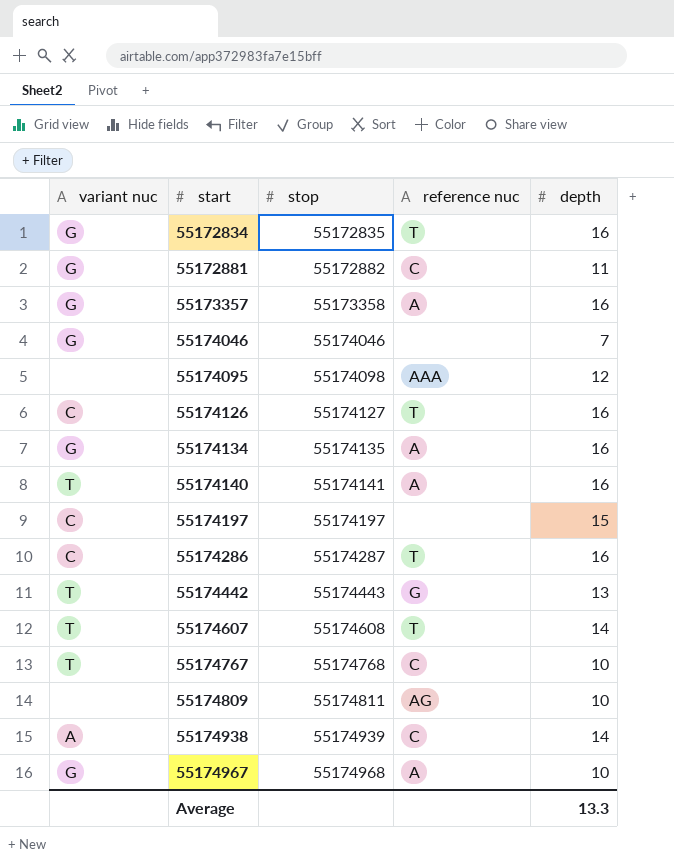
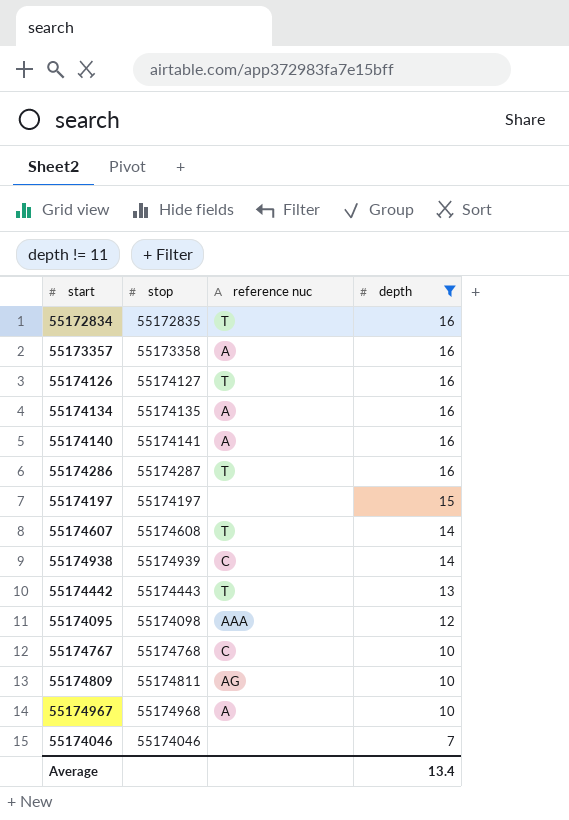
filter: none -> depth != 11
row order: start ascending -> depth descending
column variant nuc | position: 1 -> none
55174442 | reference nuc: G -> T
Average | depth: 13.3 -> 13.4

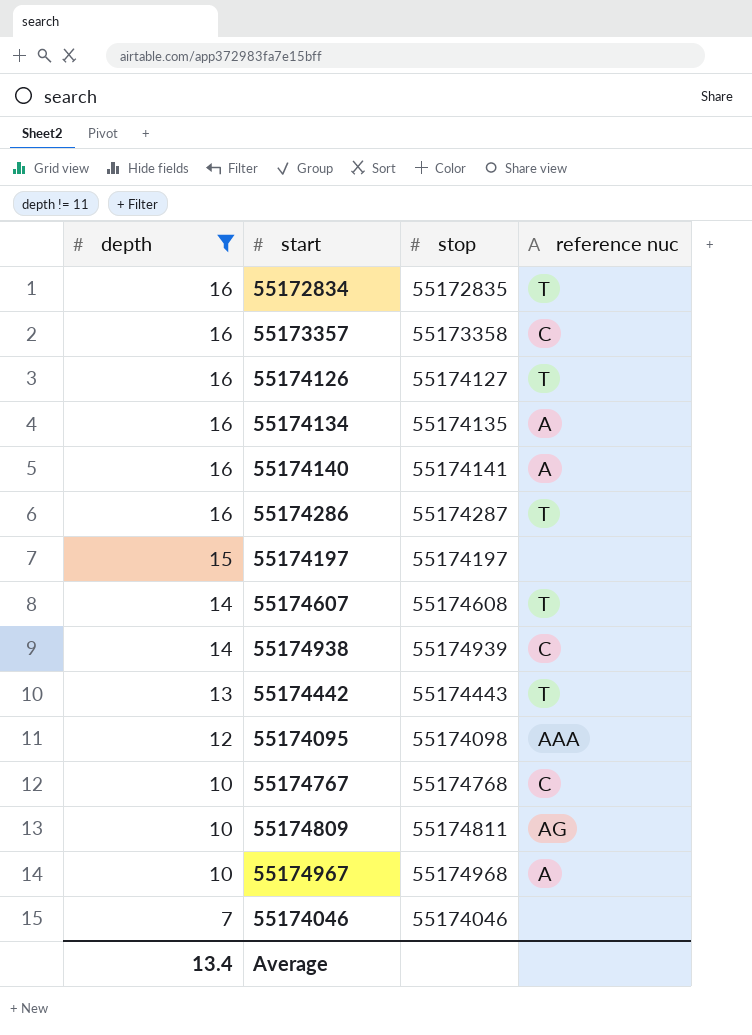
column depth | position: 4 -> 1
55173357 | reference nuc: A -> C

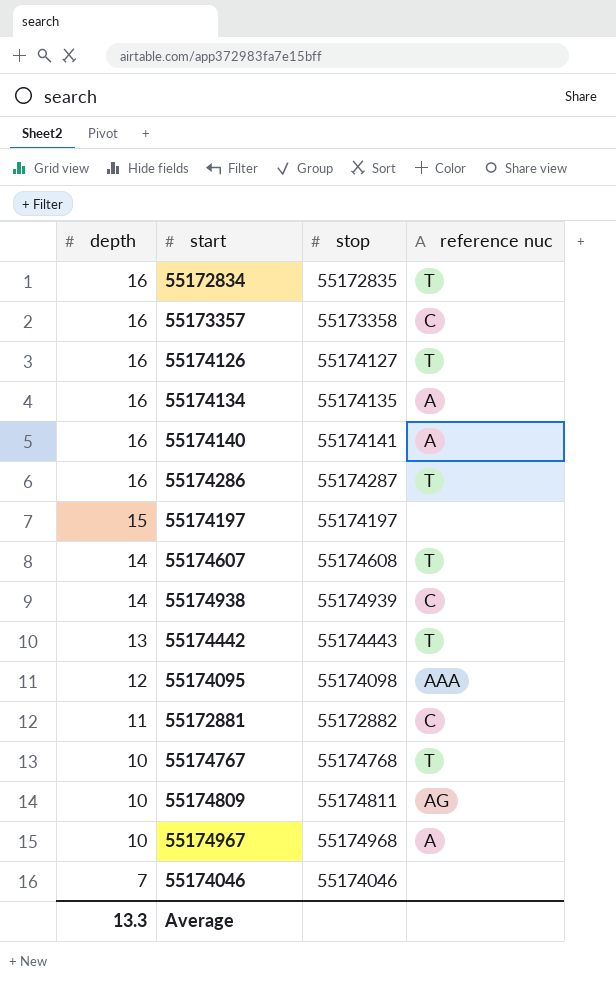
filter: depth != 11 -> none
55174767 | reference nuc: C -> T
Average | depth: 13.4 -> 13.3

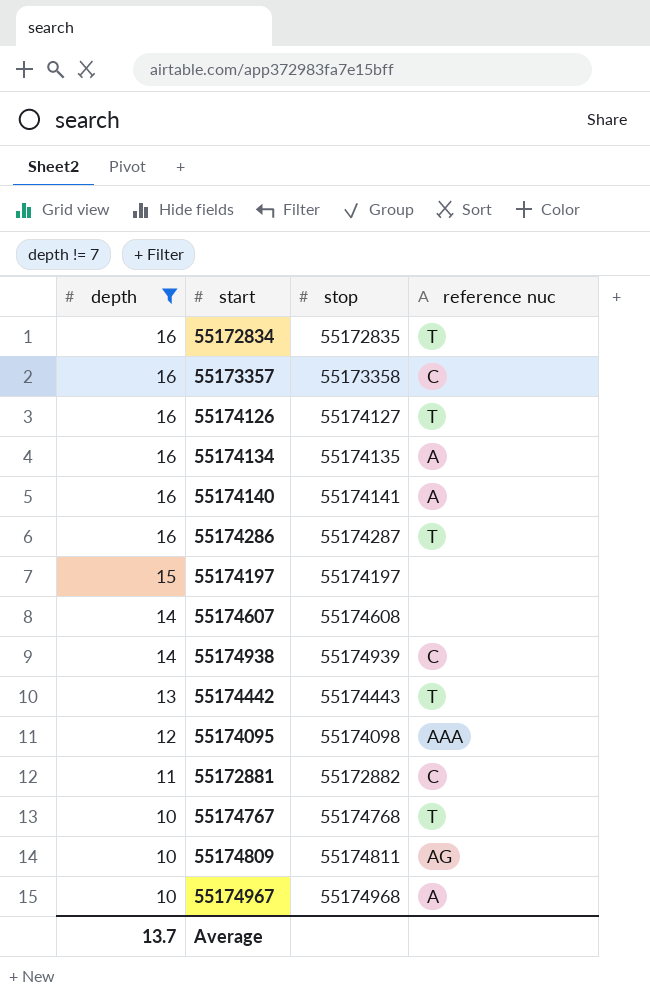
filter: none -> depth != 7
55174607 | reference nuc: T -> none
Average | depth: 13.3 -> 13.7

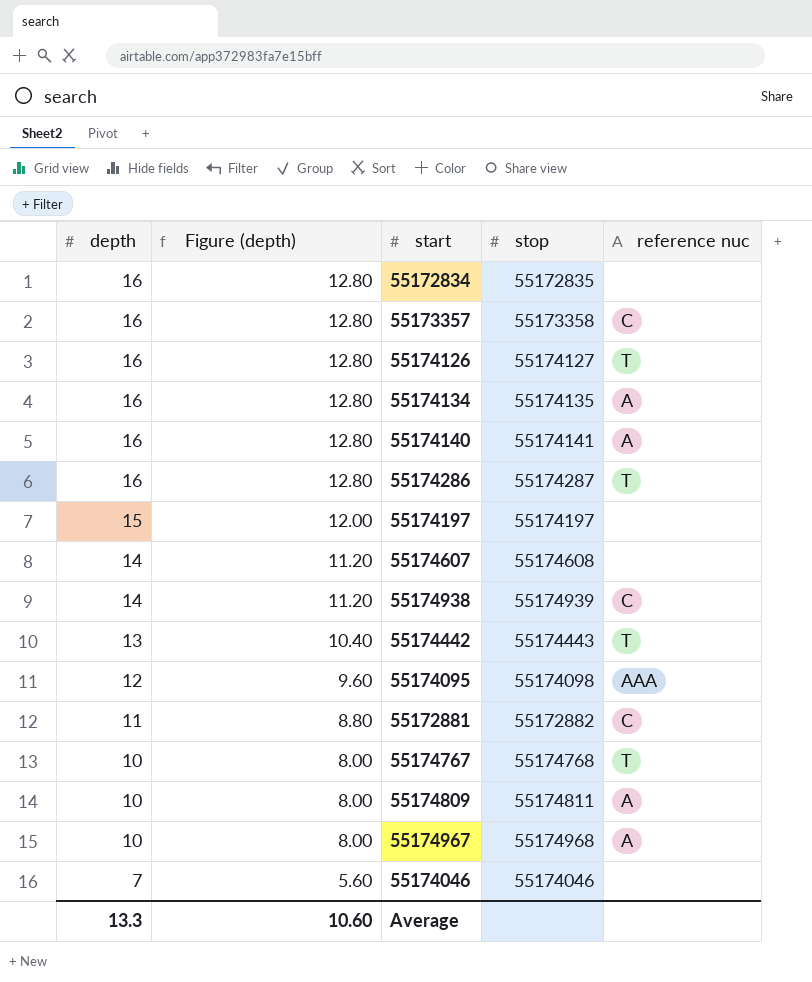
filter: depth != 7 -> none
column Figure (depth) | formula: none -> [depth] * 0.8
55172834 | reference nuc: T -> none
55174809 | reference nuc: AG -> A
Average | depth: 13.7 -> 13.3

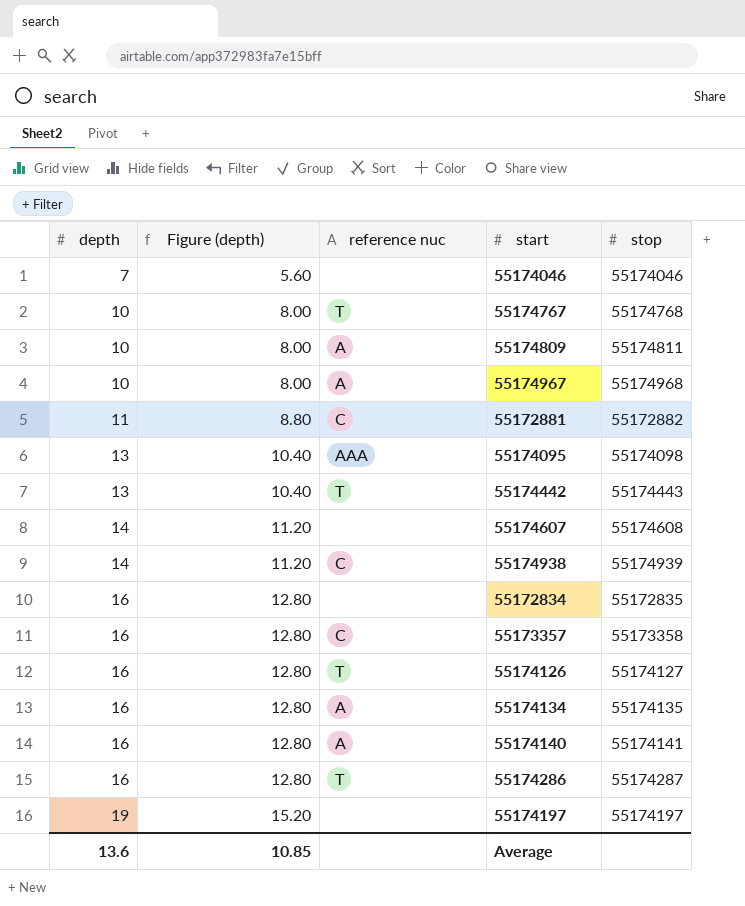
row order: depth descending -> depth ascending
column reference nuc | position: 5 -> 3
55174095 | depth: 12 -> 13
55174095 | Figure (depth): 9.60 -> 10.40
55174197 | depth: 15 -> 19
55174197 | Figure (depth): 12.00 -> 15.20
Average | depth: 13.3 -> 13.6
Average | Figure (depth): 10.60 -> 10.85

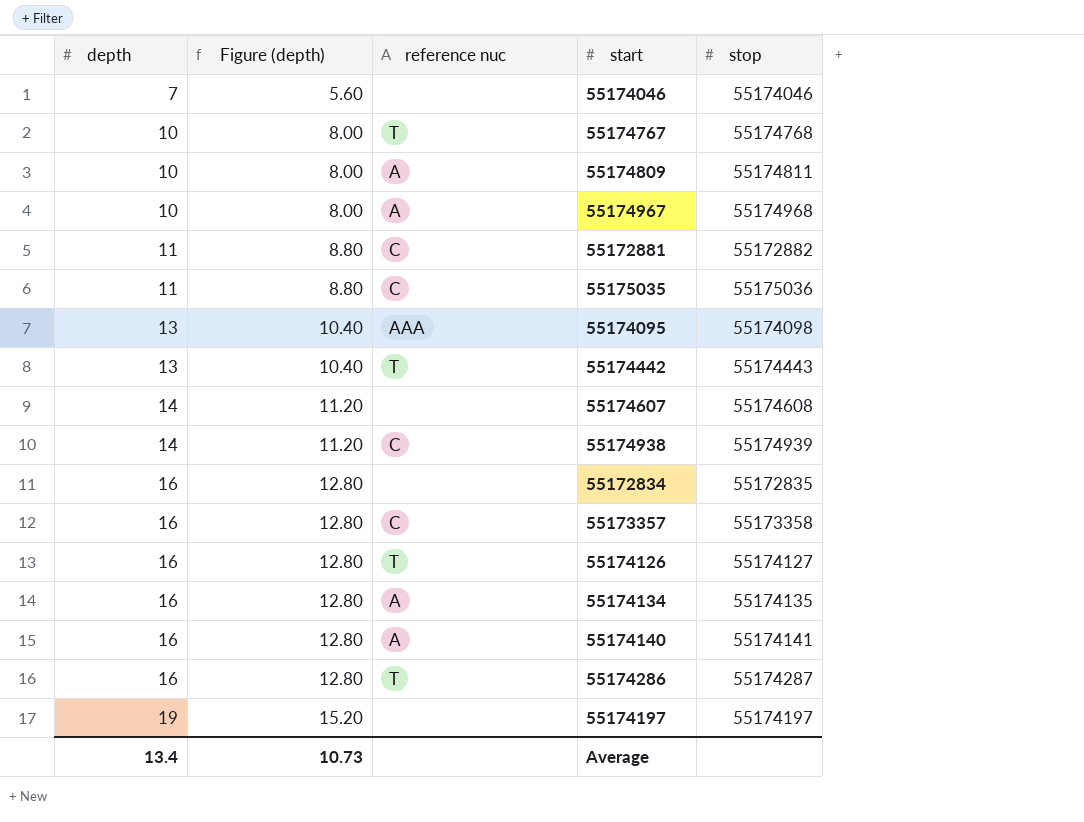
row 55175035: none -> 11 | 8.80 | C | 55175036
Average | depth: 13.6 -> 13.4
Average | Figure (depth): 10.85 -> 10.73

